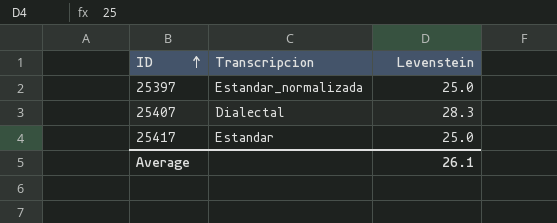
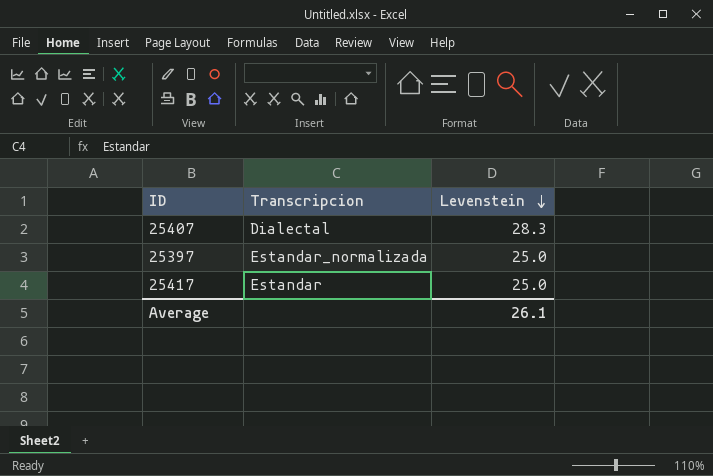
row order: ID ascending -> Levenstein descending

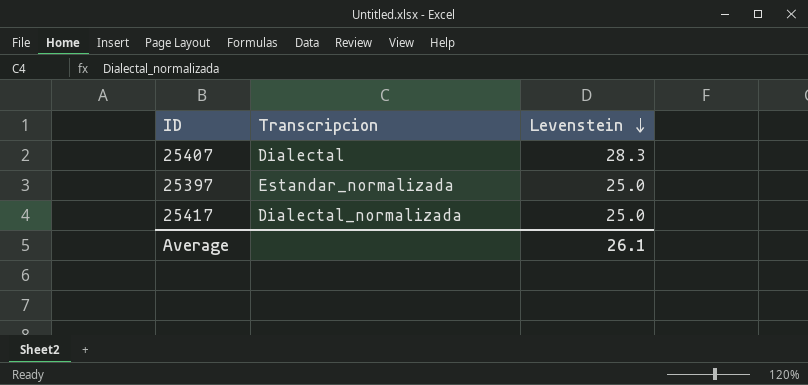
25417 | Transcripcion: Estandar -> Dialectal_normalizada

